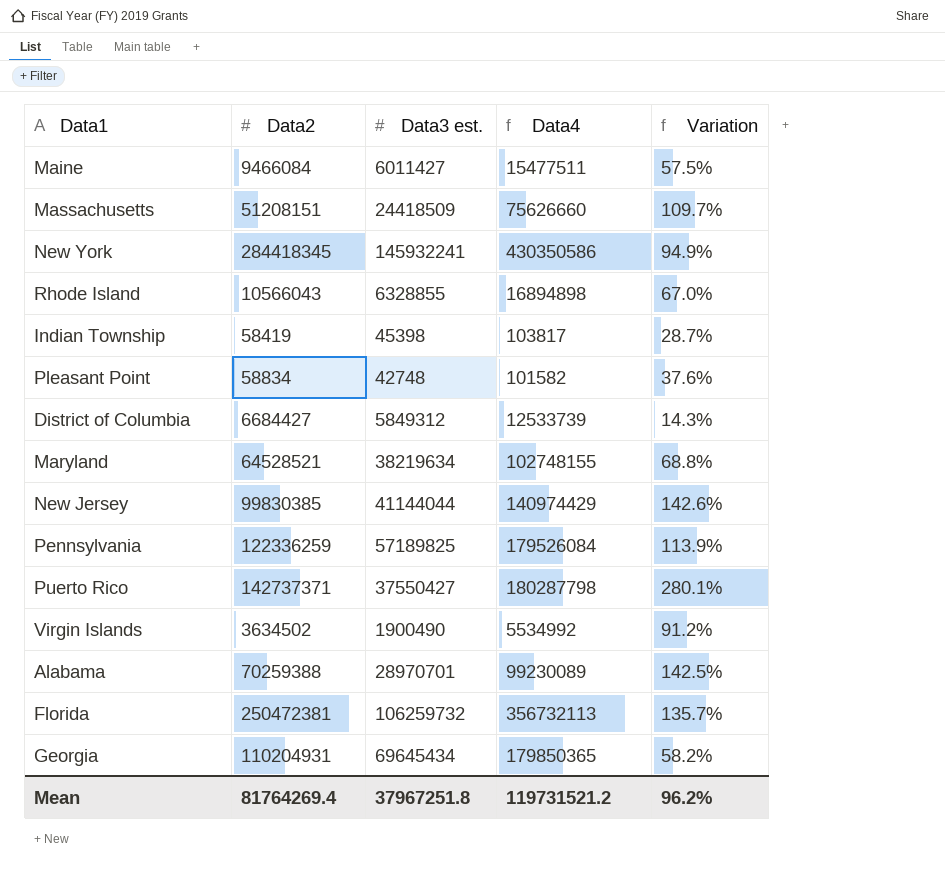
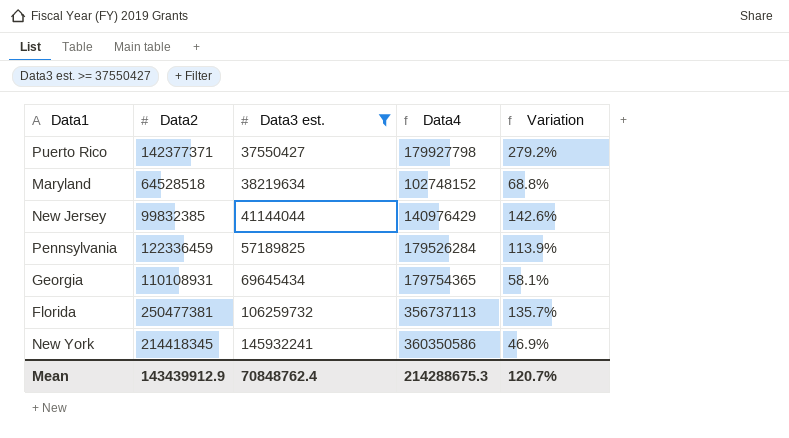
filter: none -> Data3 est. >= 37550427
row order: none -> Data3 est. ascending
Puerto Rico | Data2: 142737371 -> 142377371
Puerto Rico | Data4: 180287798 -> 179927798
Puerto Rico | Variation: 280.1% -> 279.2%
Maryland | Data2: 64528521 -> 64528518
Maryland | Data4: 102748155 -> 102748152
New Jersey | Data2: 99830385 -> 99832385
New Jersey | Data4: 140974429 -> 140976429
Pennsylvania | Data2: 122336259 -> 122336459
Pennsylvania | Data4: 179526084 -> 179526284
Georgia | Data2: 110204931 -> 110108931
Georgia | Data4: 179850365 -> 179754365
Georgia | Variation: 58.2% -> 58.1%
Florida | Data2: 250472381 -> 250477381
Florida | Data4: 356732113 -> 356737113
New York | Data2: 284418345 -> 214418345
New York | Data4: 430350586 -> 360350586
New York | Variation: 94.9% -> 46.9%
Mean | Data2: 81764269.4 -> 143439912.9
Mean | Data3 est.: 37967251.8 -> 70848762.4
Mean | Data4: 119731521.2 -> 214288675.3
Mean | Variation: 96.2% -> 120.7%

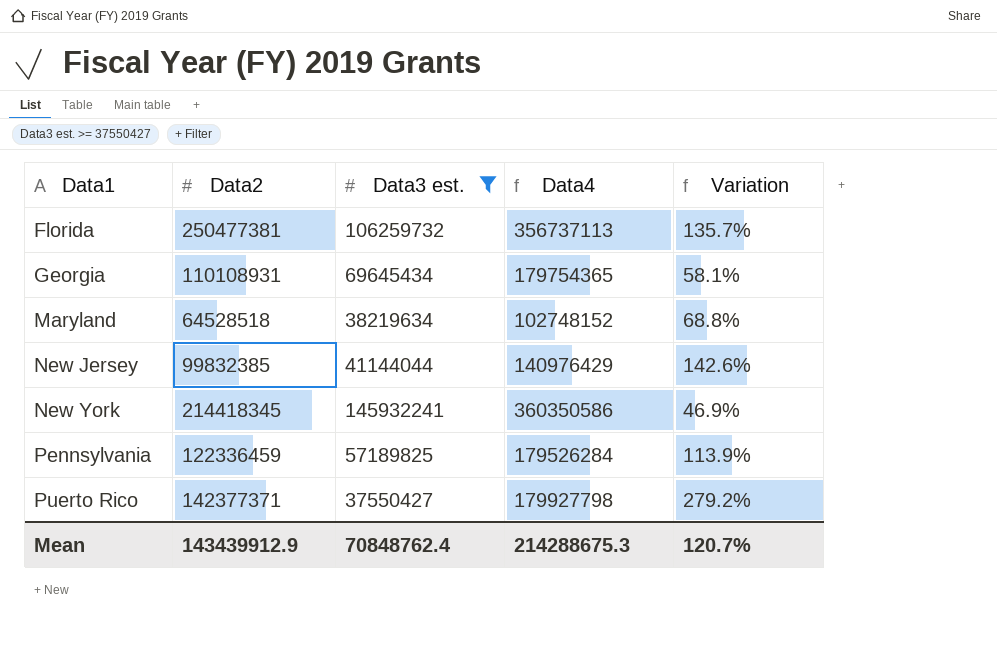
row order: Data3 est. ascending -> Data1 ascending

